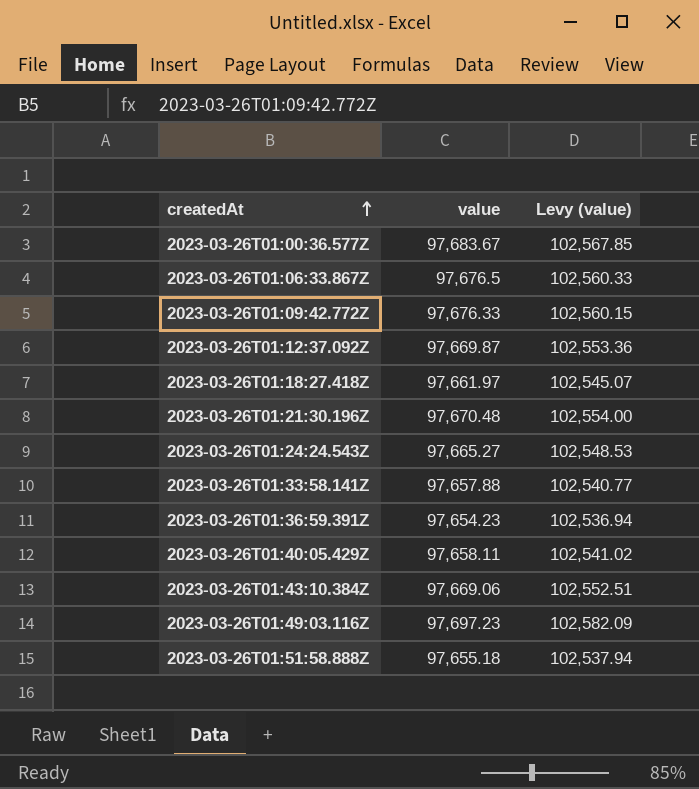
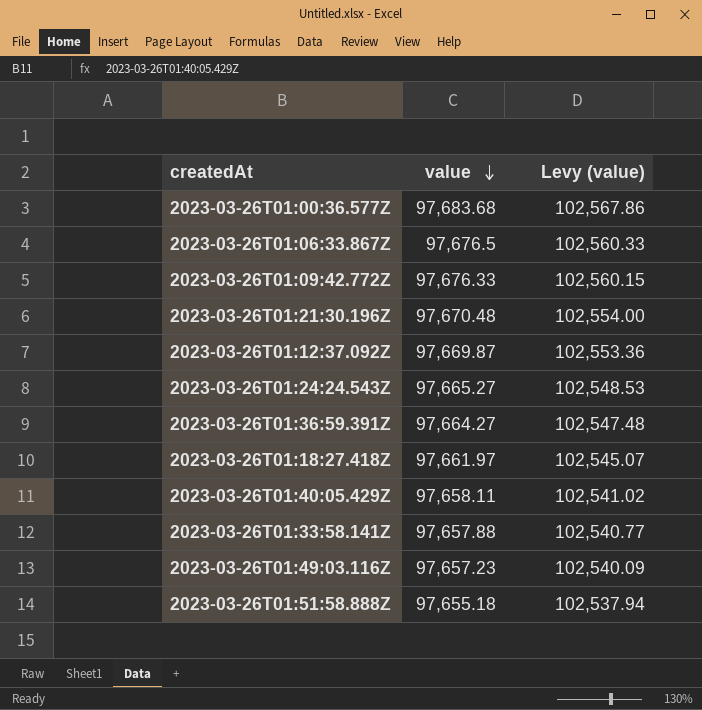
row order: createdAt ascending -> value descending
row 2023-03-26T01:43:10.384Z: 97,669.06 | 102,552.51 -> none
2023-03-26T01:00:36.577Z | value: 97,683.67 -> 97,683.68
2023-03-26T01:00:36.577Z | Levy (value): 102,567.85 -> 102,567.86
2023-03-26T01:36:59.391Z | value: 97,654.23 -> 97,664.27
2023-03-26T01:36:59.391Z | Levy (value): 102,536.94 -> 102,547.48
2023-03-26T01:49:03.116Z | value: 97,697.23 -> 97,657.23
2023-03-26T01:49:03.116Z | Levy (value): 102,582.09 -> 102,540.09

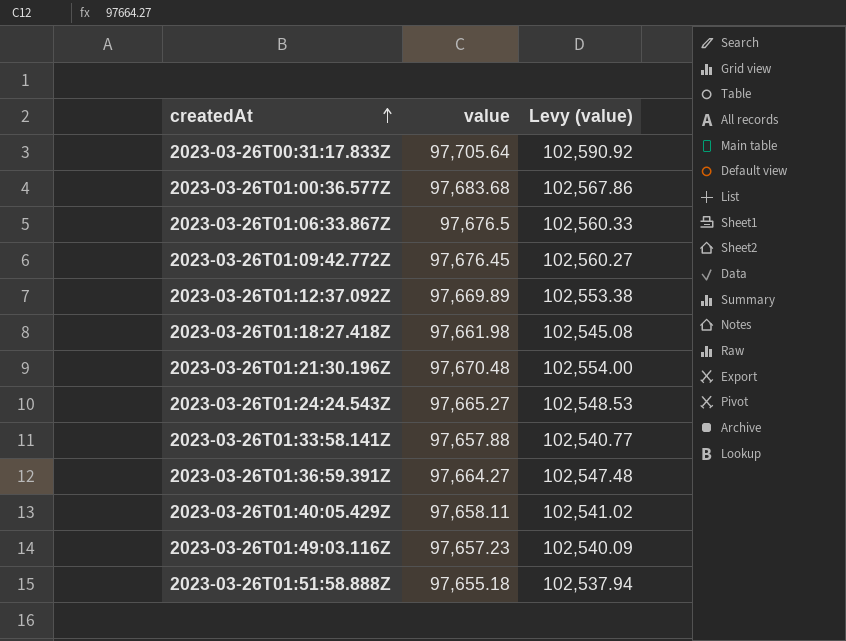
row order: value descending -> createdAt ascending
row 2023-03-26T00:31:17.833Z: none -> 97,705.64 | 102,590.92
2023-03-26T01:09:42.772Z | value: 97,676.33 -> 97,676.45
2023-03-26T01:09:42.772Z | Levy (value): 102,560.15 -> 102,560.27
2023-03-26T01:12:37.092Z | value: 97,669.87 -> 97,669.89
2023-03-26T01:12:37.092Z | Levy (value): 102,553.36 -> 102,553.38
2023-03-26T01:18:27.418Z | value: 97,661.97 -> 97,661.98
2023-03-26T01:18:27.418Z | Levy (value): 102,545.07 -> 102,545.08

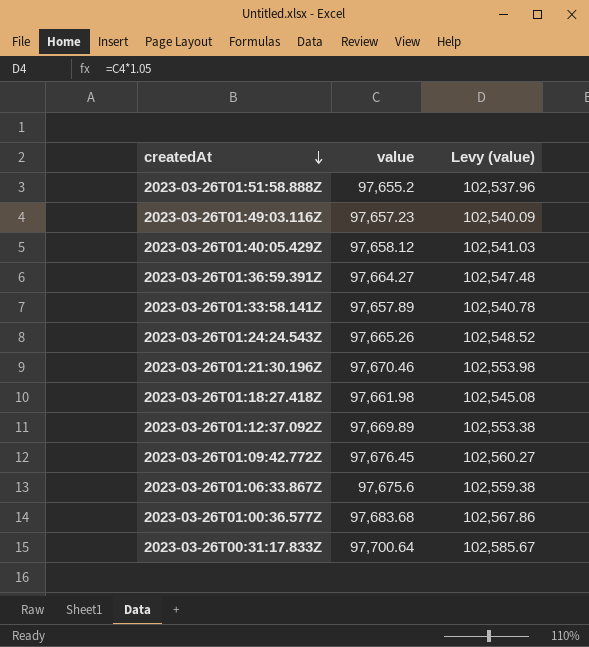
row order: createdAt ascending -> createdAt descending
2023-03-26T01:51:58.888Z | value: 97,655.18 -> 97,655.2
2023-03-26T01:51:58.888Z | Levy (value): 102,537.94 -> 102,537.96
2023-03-26T01:40:05.429Z | value: 97,658.11 -> 97,658.12
2023-03-26T01:40:05.429Z | Levy (value): 102,541.02 -> 102,541.03
2023-03-26T01:33:58.141Z | value: 97,657.88 -> 97,657.89
2023-03-26T01:33:58.141Z | Levy (value): 102,540.77 -> 102,540.78
2023-03-26T01:24:24.543Z | value: 97,665.27 -> 97,665.26
2023-03-26T01:24:24.543Z | Levy (value): 102,548.53 -> 102,548.52
2023-03-26T01:21:30.196Z | value: 97,670.48 -> 97,670.46
2023-03-26T01:21:30.196Z | Levy (value): 102,554.00 -> 102,553.98
2023-03-26T01:06:33.867Z | value: 97,676.5 -> 97,675.6
2023-03-26T01:06:33.867Z | Levy (value): 102,560.33 -> 102,559.38
2023-03-26T00:31:17.833Z | value: 97,705.64 -> 97,700.64
2023-03-26T00:31:17.833Z | Levy (value): 102,590.92 -> 102,585.67

